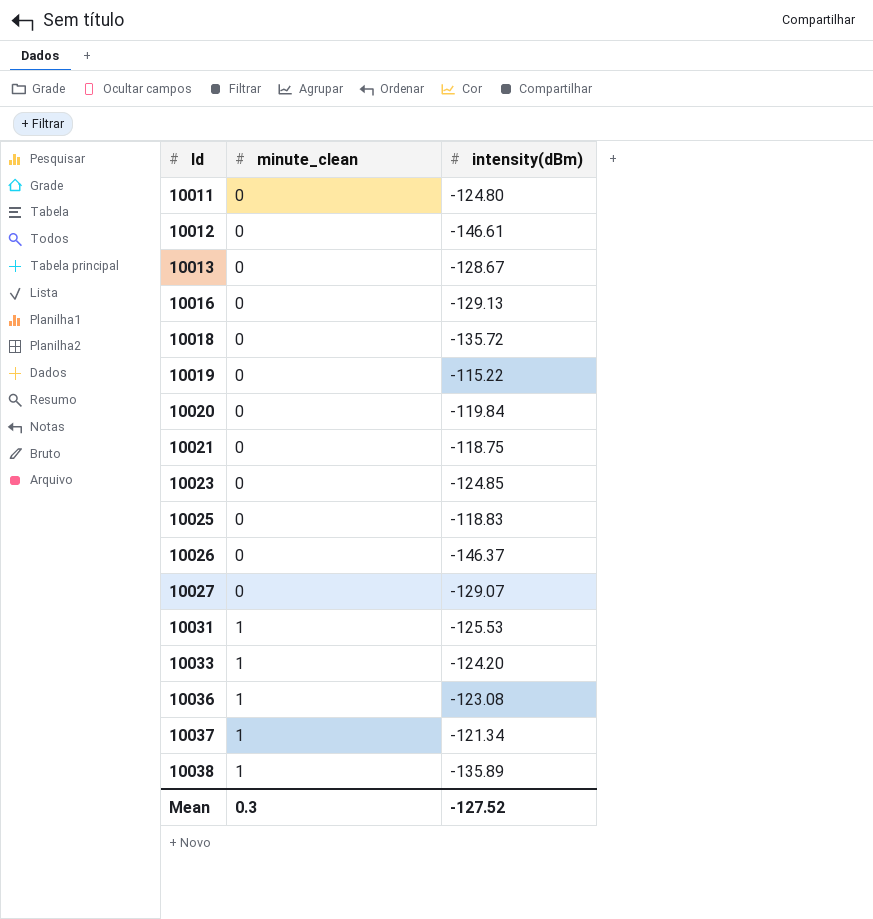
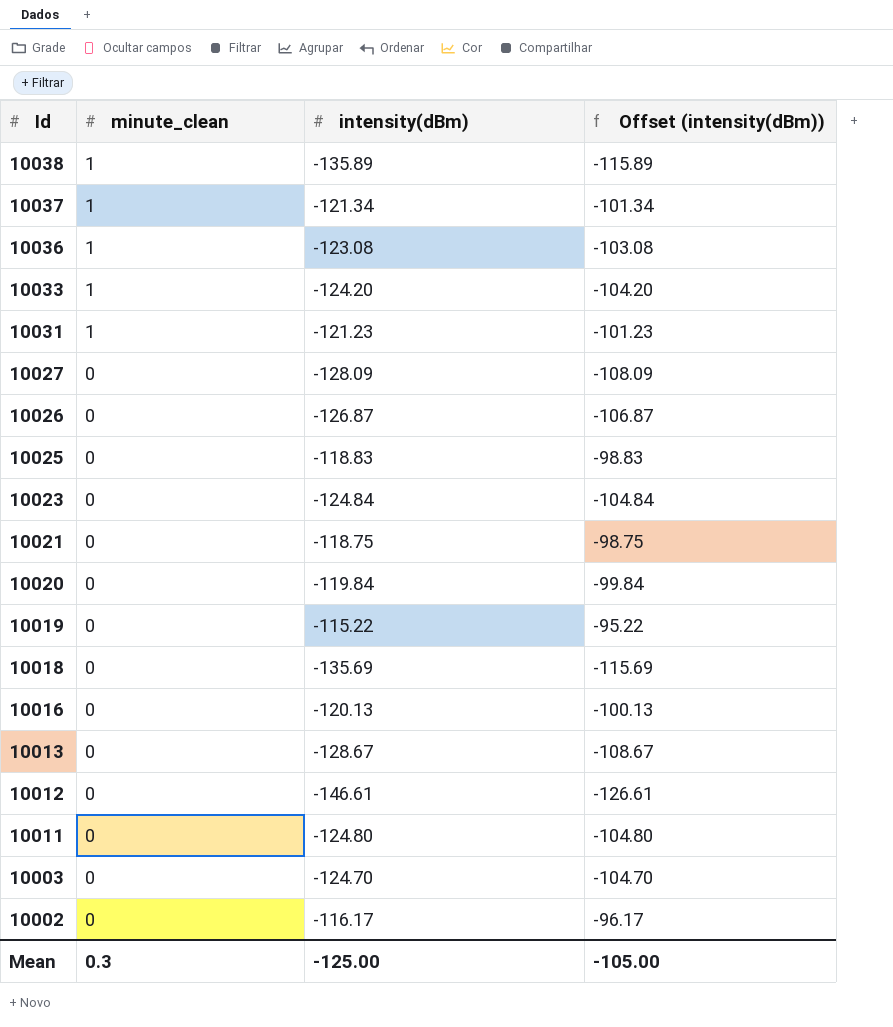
row order: Id ascending -> Id descending
column Offset (intensity(dBm)) | formula: none -> [intensity(dBm)] + 20
10031 | intensity(dBm): -125.53 -> -121.23
10027 | intensity(dBm): -129.07 -> -128.09
10026 | intensity(dBm): -146.37 -> -126.87
10023 | intensity(dBm): -124.85 -> -124.84
10018 | intensity(dBm): -135.72 -> -135.69
10016 | intensity(dBm): -129.13 -> -120.13
row 10003: none -> 0 | -124.70 | -104.70
row 10002: none -> 0 | -116.17 | -96.17
Mean | intensity(dBm): -127.52 -> -125.00

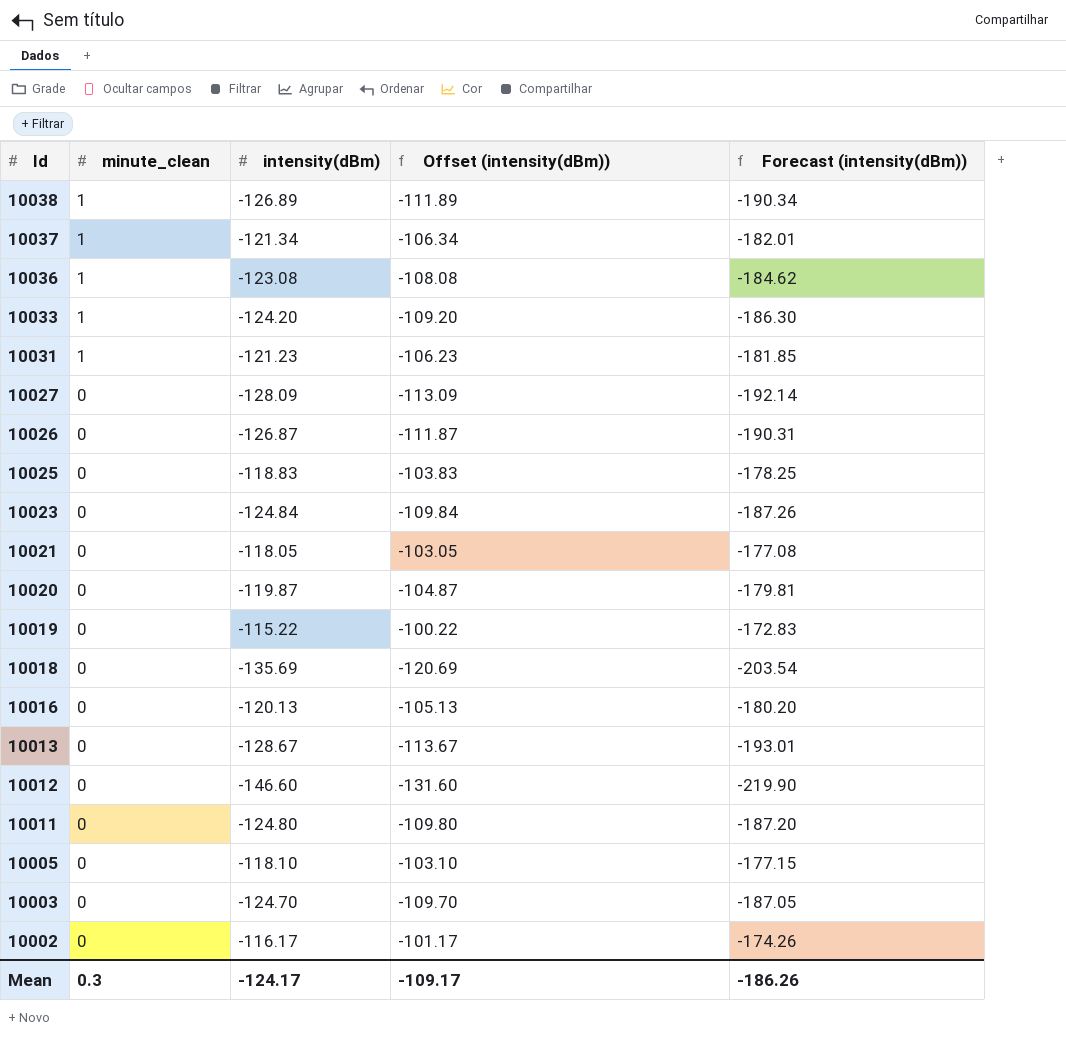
column Offset (intensity(dBm)) | formula: [intensity(dBm)] + 20 -> [intensity(dBm)] + 15
column Forecast (intensity(dBm)) | formula: none -> [intensity(dBm)] * 1.5
10038 | intensity(dBm): -135.89 -> -126.89
10021 | intensity(dBm): -118.75 -> -118.05
10020 | intensity(dBm): -119.84 -> -119.87
10012 | intensity(dBm): -146.61 -> -146.60
row 10005: none -> 0 | -118.10 | -103.10 | -177.15
Mean | intensity(dBm): -125.00 -> -124.17
Mean | Offset (intensity(dBm)): -105.00 -> -109.17

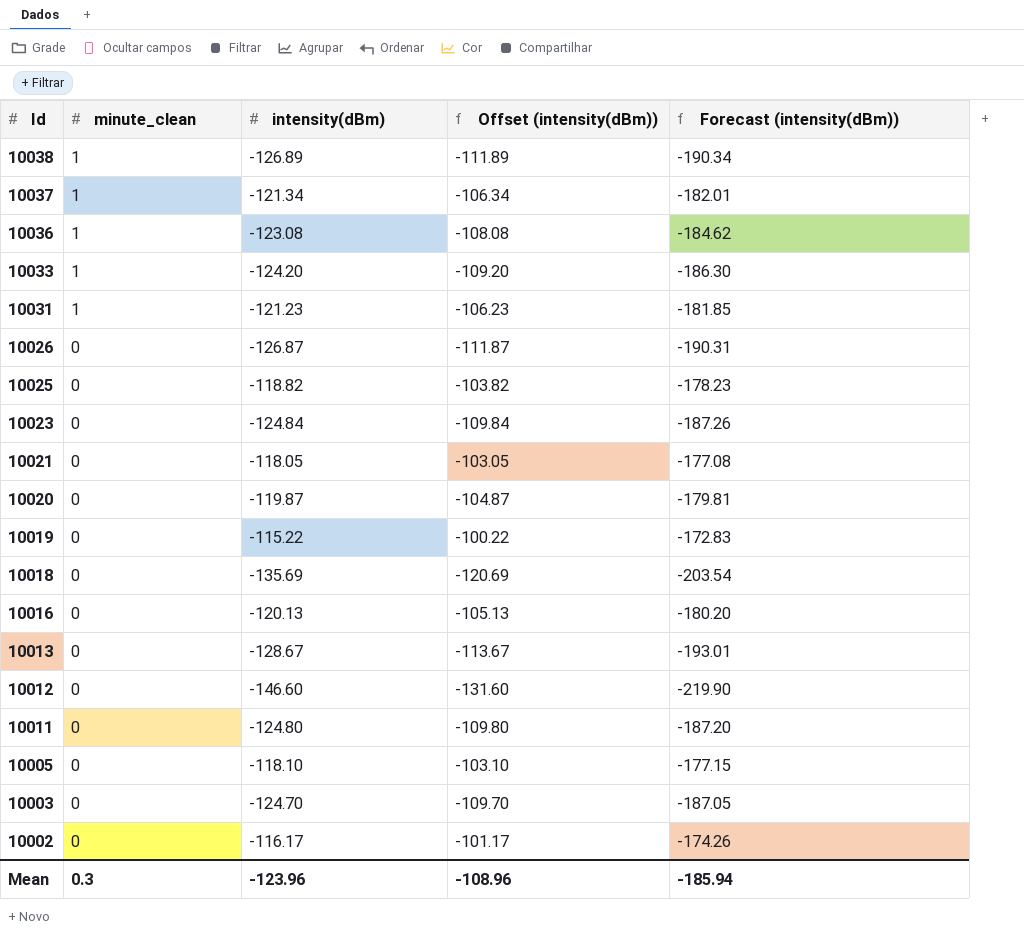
row 10027: 0 | -128.09 | -113.09 | -192.14 -> none
10025 | intensity(dBm): -118.83 -> -118.82
10025 | Offset (intensity(dBm)): -103.83 -> -103.82
10025 | Forecast (intensity(dBm)): -178.25 -> -178.23
Mean | intensity(dBm): -124.17 -> -123.96
Mean | Offset (intensity(dBm)): -109.17 -> -108.96
Mean | Forecast (intensity(dBm)): -186.26 -> -185.94

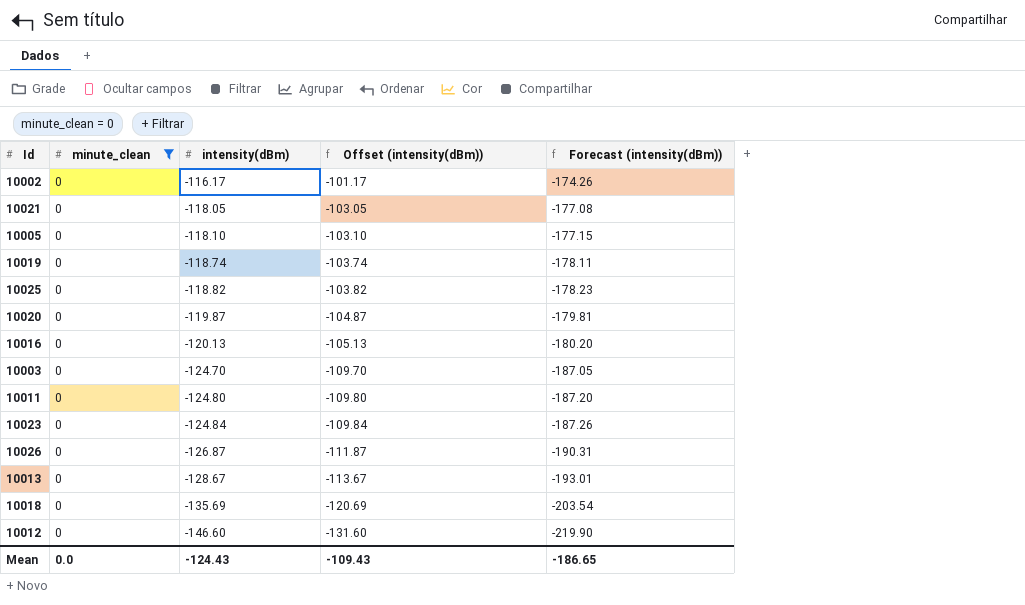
filter: none -> minute_clean = 0
row order: Id descending -> intensity(dBm) descending
10019 | intensity(dBm): -115.22 -> -118.74
10019 | Offset (intensity(dBm)): -100.22 -> -103.74
10019 | Forecast (intensity(dBm)): -172.83 -> -178.11
Mean | minute_clean: 0.3 -> 0.0
Mean | intensity(dBm): -123.96 -> -124.43
Mean | Offset (intensity(dBm)): -108.96 -> -109.43
Mean | Forecast (intensity(dBm)): -185.94 -> -186.65

